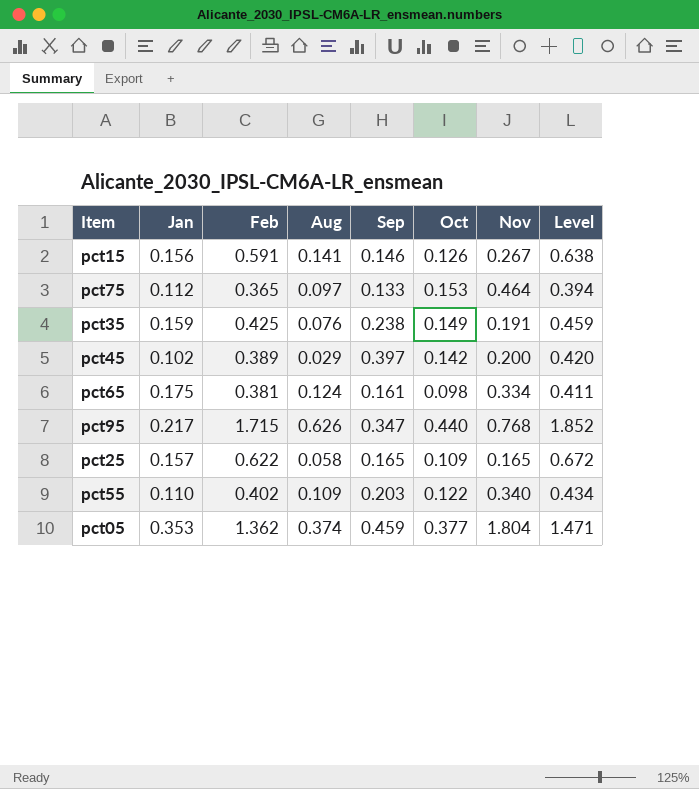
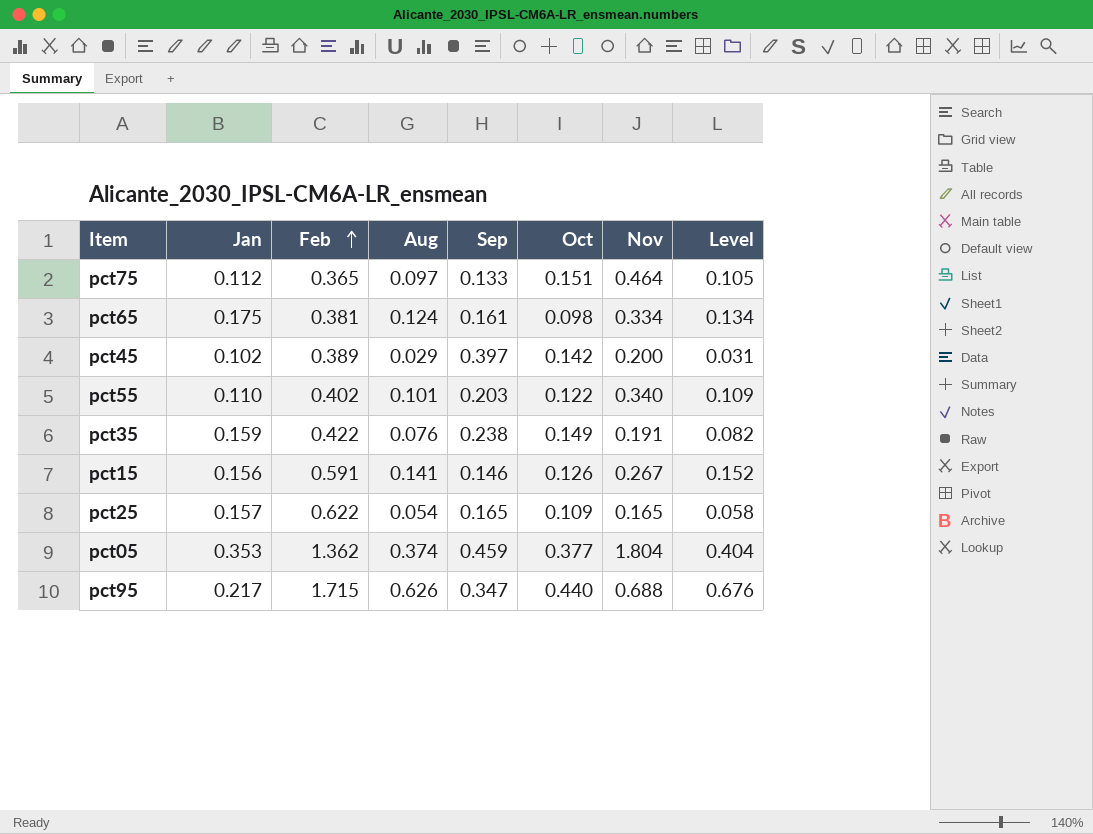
row order: none -> Feb ascending
column Level | formula: [Feb] * 1.08 -> [Aug] * 1.08
pct75 | Oct: 0.153 -> 0.151
pct55 | Aug: 0.109 -> 0.101
pct35 | Feb: 0.425 -> 0.422
pct25 | Aug: 0.058 -> 0.054
pct95 | Nov: 0.768 -> 0.688

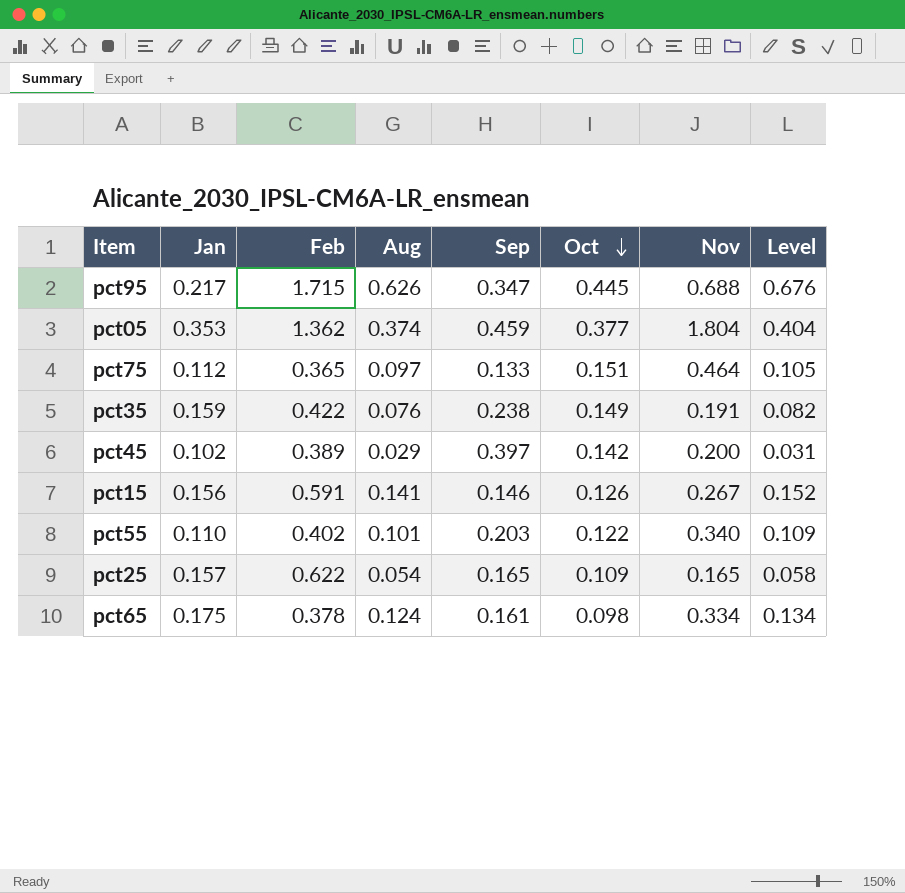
row order: Feb ascending -> Oct descending
pct95 | Oct: 0.440 -> 0.445
pct65 | Feb: 0.381 -> 0.378

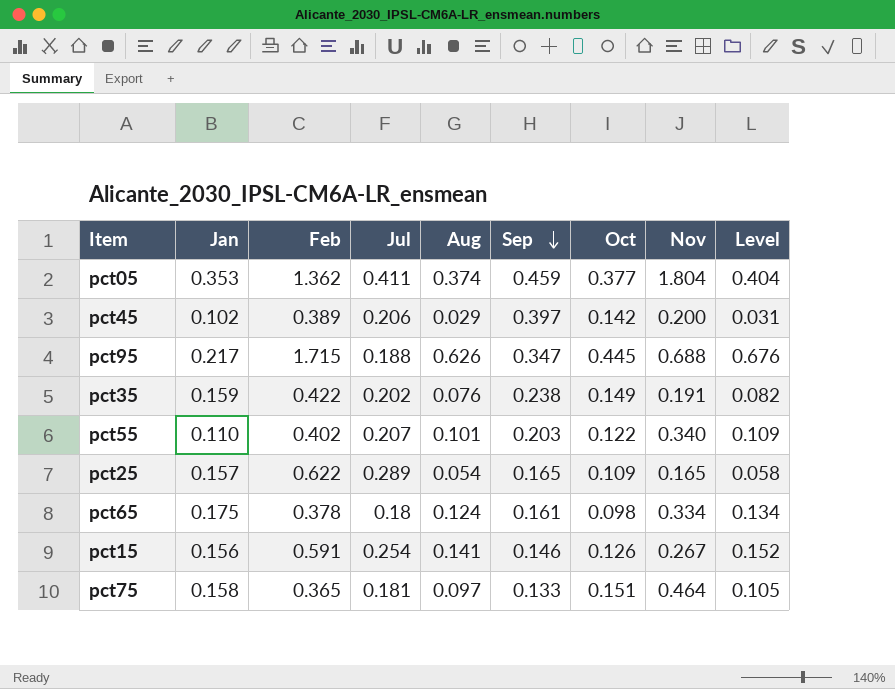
row order: Oct descending -> Sep descending
column Jul | position: none -> 4
pct75 | Jan: 0.112 -> 0.158

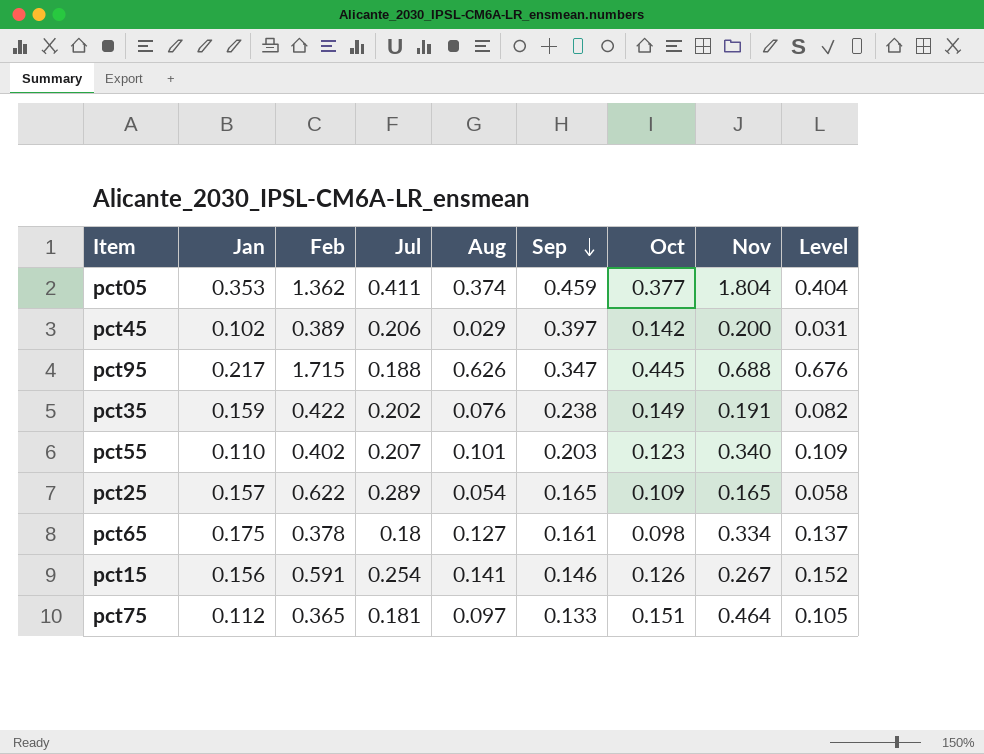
pct55 | Oct: 0.122 -> 0.123
pct65 | Aug: 0.124 -> 0.127
pct65 | Level: 0.134 -> 0.137
pct75 | Jan: 0.158 -> 0.112

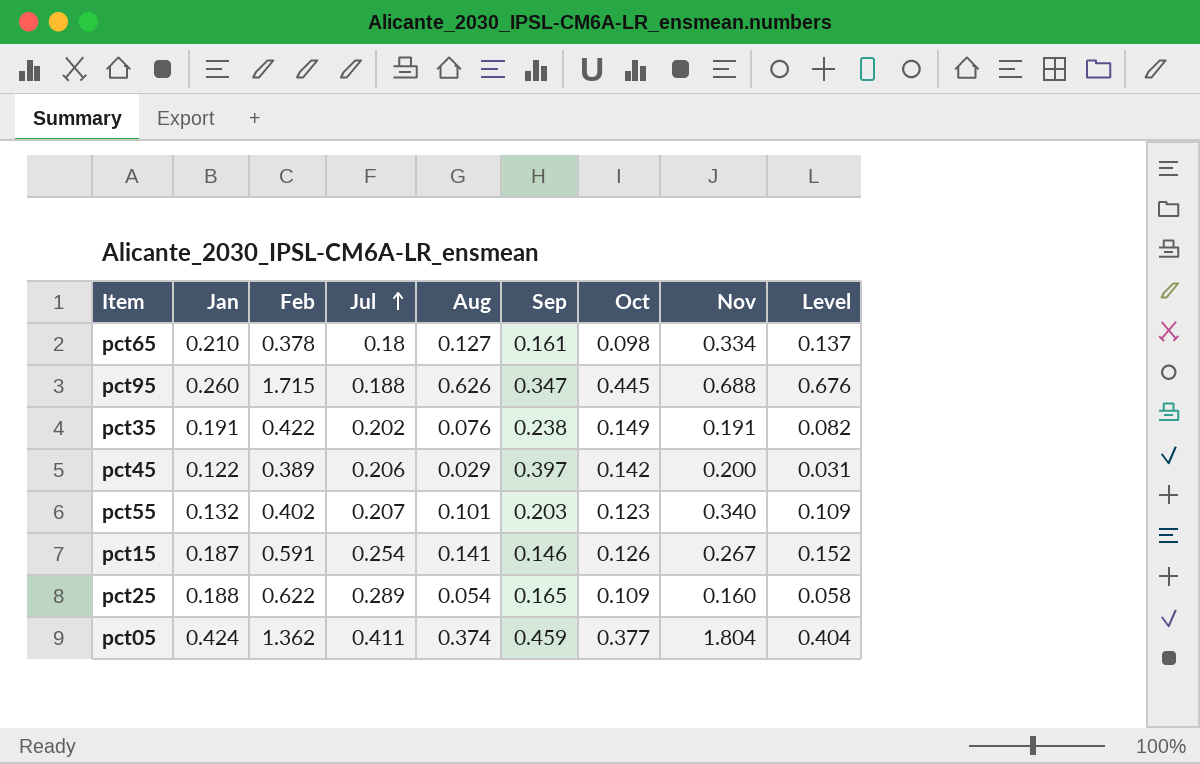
row order: Sep descending -> Jul ascending
row pct75: 0.112 | 0.365 | 0.181 | 0.097 | 0.133 | 0.151 | 0.464 | 0.105 -> none
pct65 | Jan: 0.175 -> 0.210
pct95 | Jan: 0.217 -> 0.260
pct35 | Jan: 0.159 -> 0.191
pct45 | Jan: 0.102 -> 0.122
pct55 | Jan: 0.110 -> 0.132
pct15 | Jan: 0.156 -> 0.187
pct25 | Jan: 0.157 -> 0.188
pct25 | Nov: 0.165 -> 0.160
pct05 | Jan: 0.353 -> 0.424

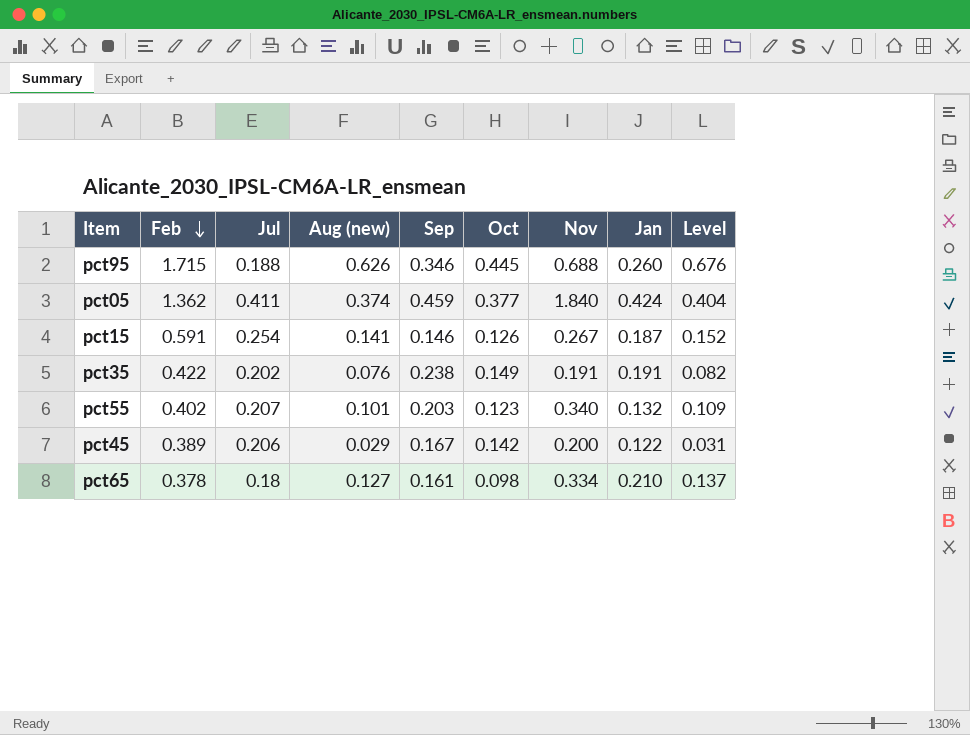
row order: Jul ascending -> Feb descending
column name: Aug -> Aug (new)
column Jan | position: 2 -> 8
row pct25: 0.188 | 0.622 | 0.289 | 0.054 | 0.165 | 0.109 | 0.160 | 0.058 -> none
pct95 | Sep: 0.347 -> 0.346
pct05 | Nov: 1.804 -> 1.840
pct45 | Sep: 0.397 -> 0.167

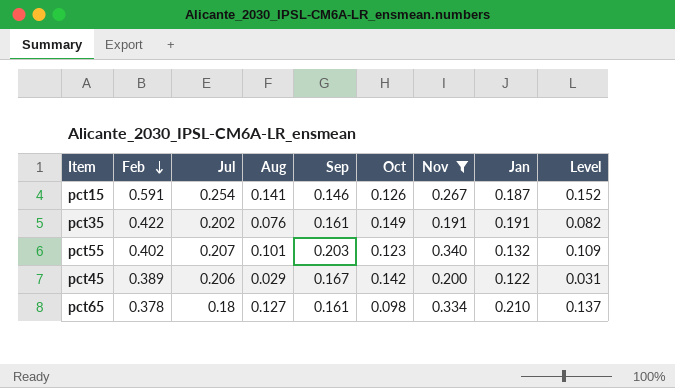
filter: none -> Nov <= 0.340
column name: Aug (new) -> Aug
pct35 | Sep: 0.238 -> 0.161

